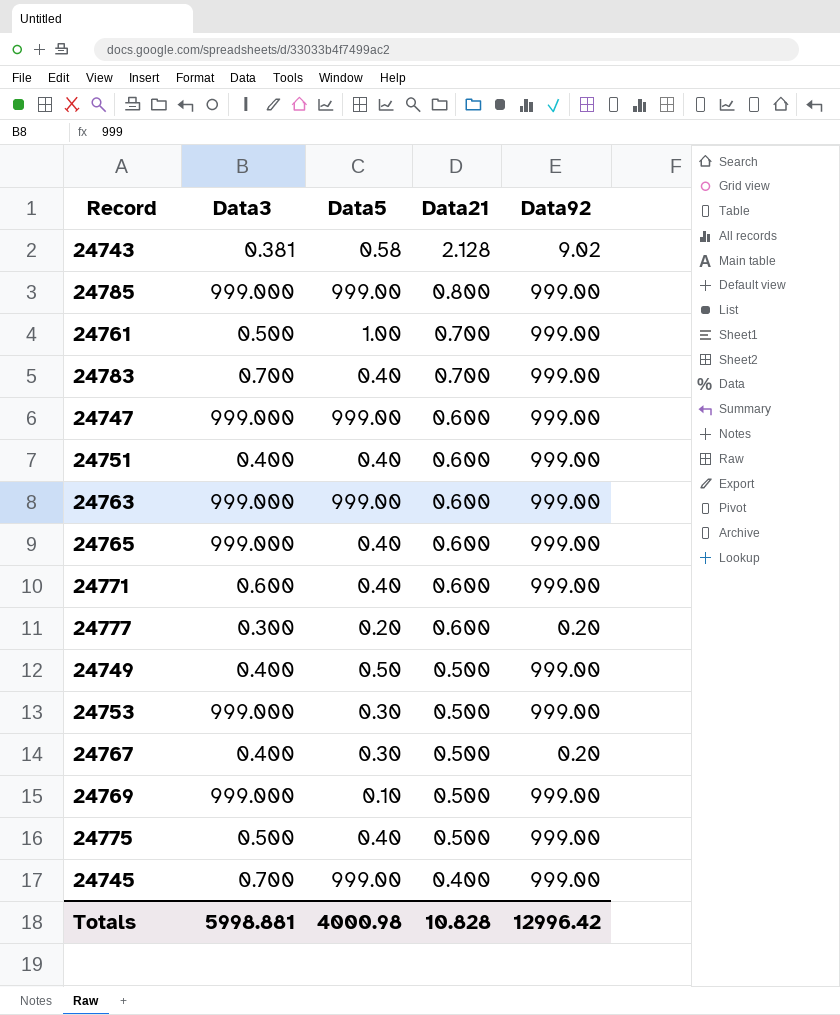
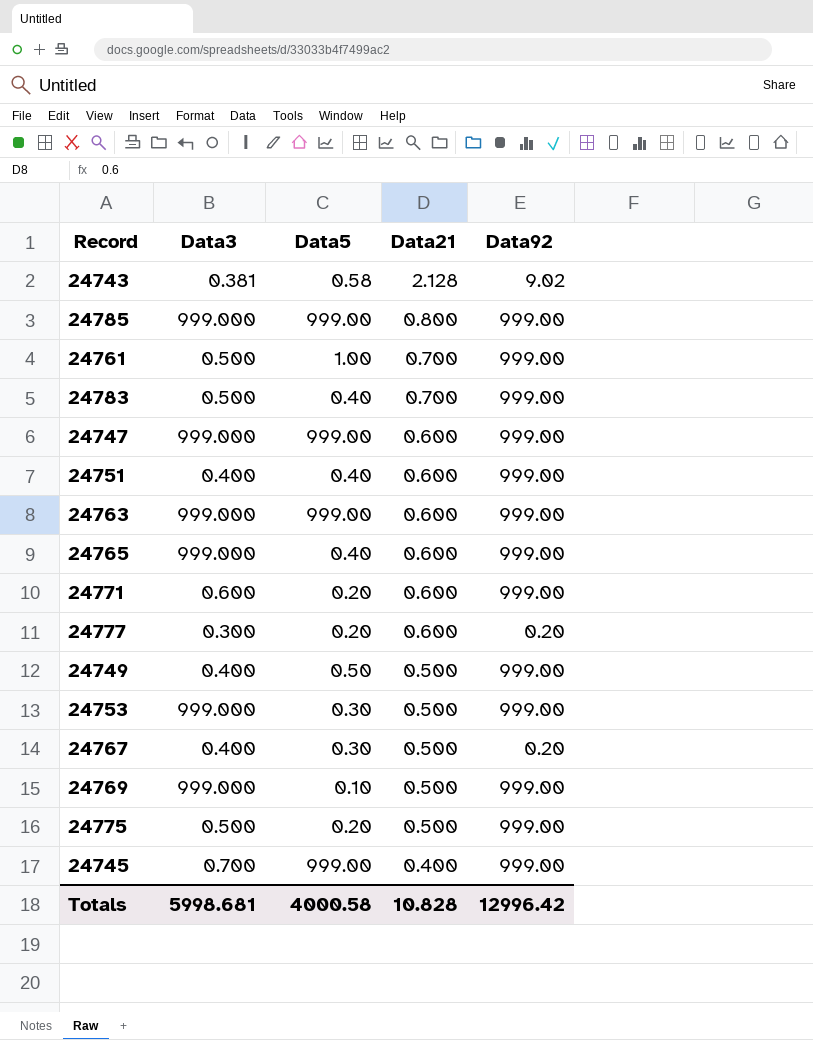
24783 | Data3: 0.700 -> 0.500
24771 | Data5: 0.40 -> 0.20
24775 | Data5: 0.40 -> 0.20
Totals | Data3: 5998.881 -> 5998.681
Totals | Data5: 4000.98 -> 4000.58

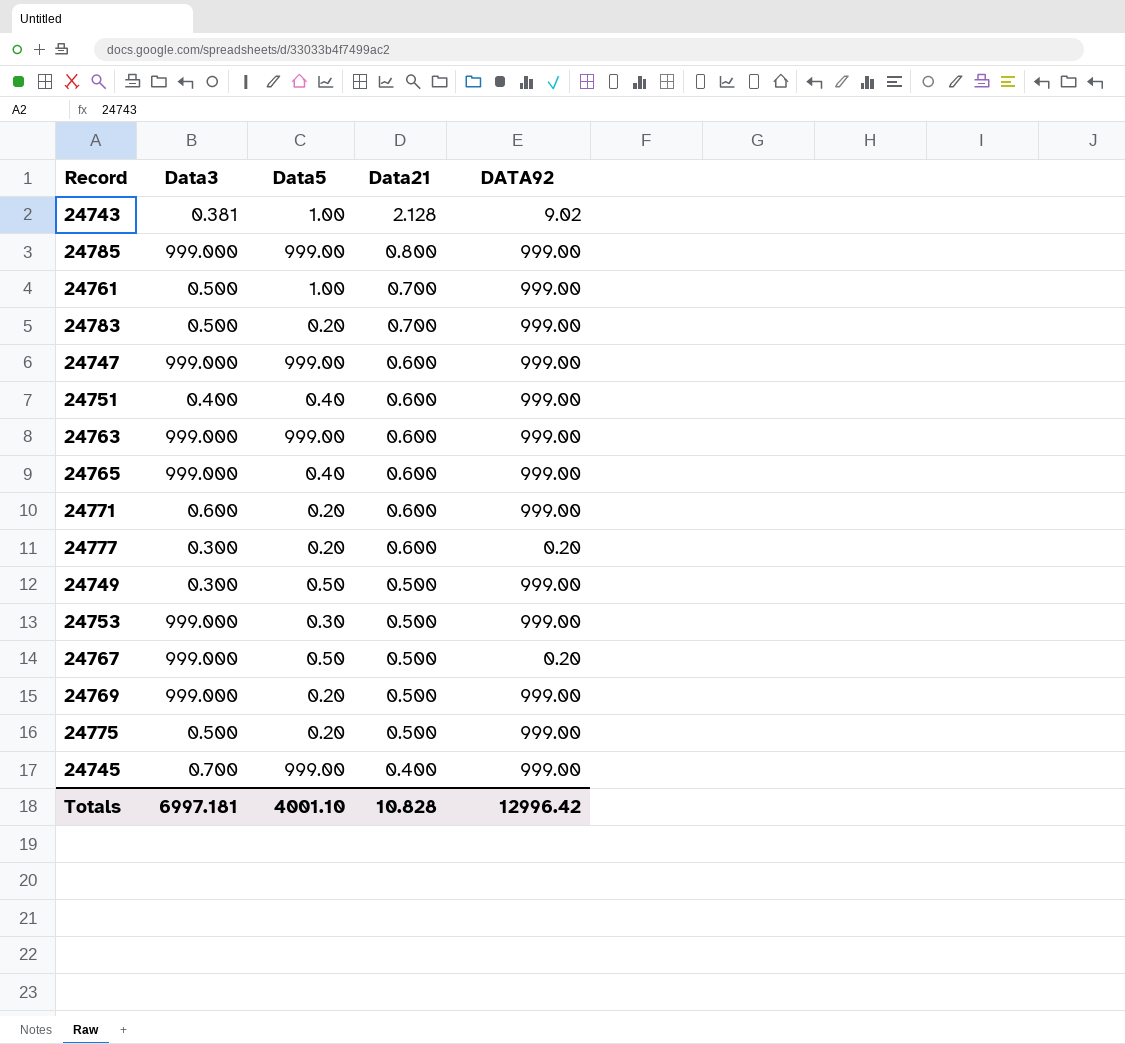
column name: Data92 -> DATA92
24743 | Data5: 0.58 -> 1.00
24783 | Data5: 0.40 -> 0.20
24749 | Data3: 0.400 -> 0.300
24767 | Data3: 0.400 -> 999.000
24767 | Data5: 0.30 -> 0.50
24769 | Data5: 0.10 -> 0.20
Totals | Data3: 5998.681 -> 6997.181
Totals | Data5: 4000.58 -> 4001.10

